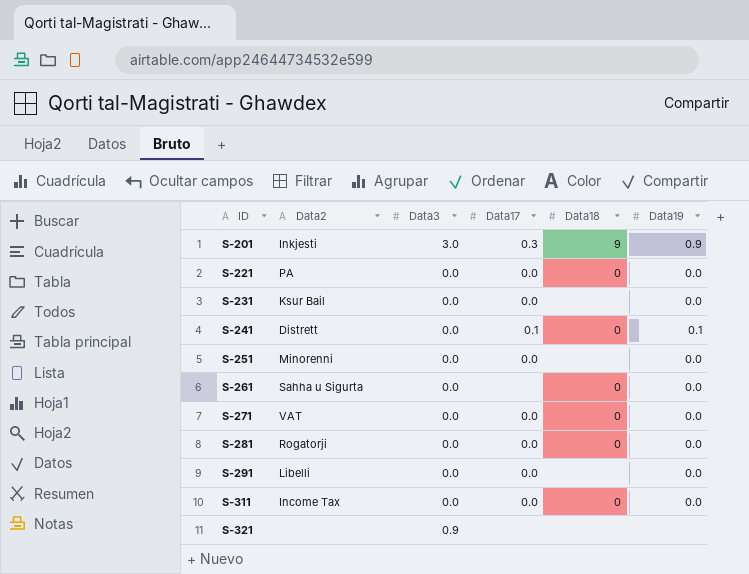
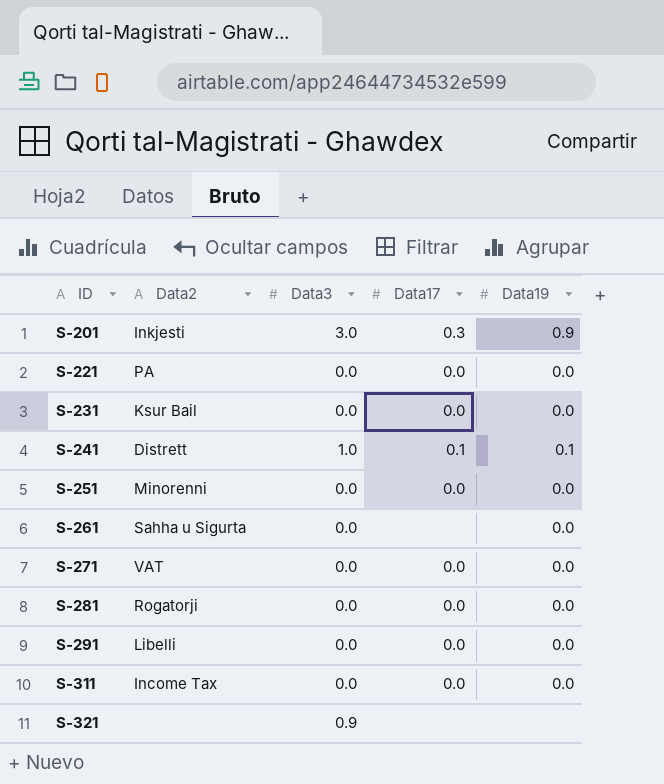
column Data18 | position: 5 -> none
S-241 | Data3: 0.0 -> 1.0

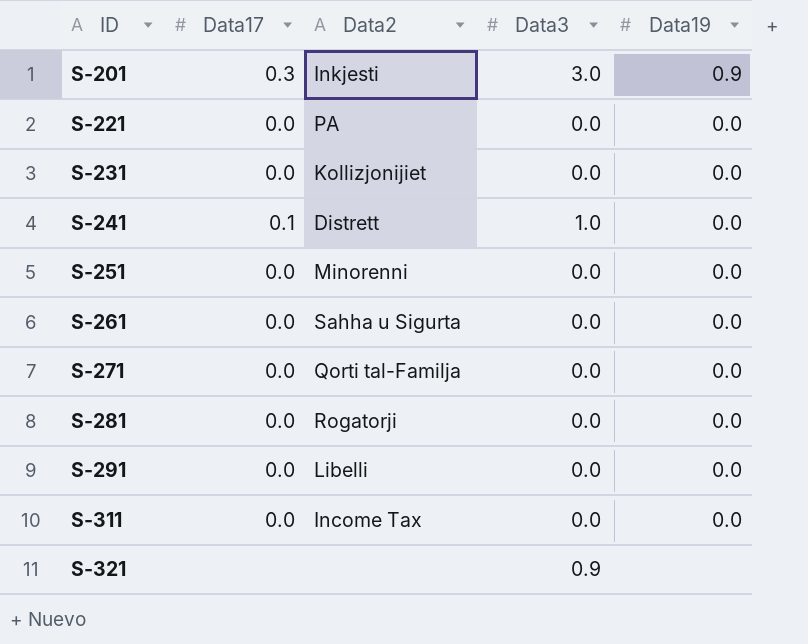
column Data17 | position: 4 -> 2
S-231 | Data2: Ksur Bail -> Kollizjonijiet
S-241 | Data19: 0.1 -> 0.0
S-261 | Data17: none -> 0.0
S-271 | Data2: VAT -> Qorti tal-Familja

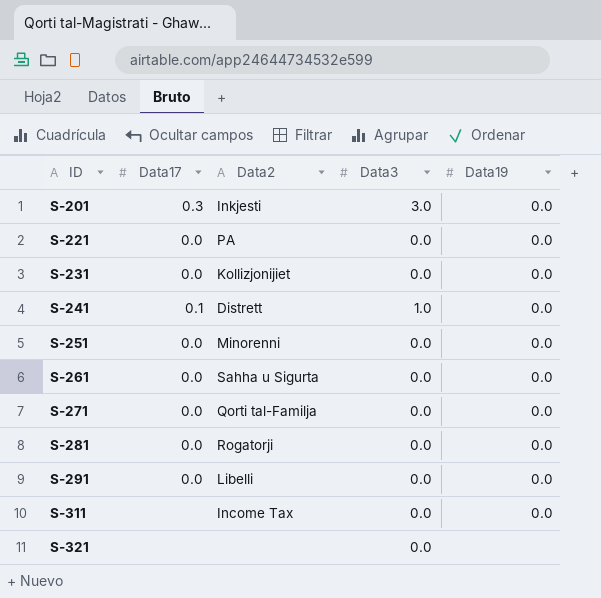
S-201 | Data19: 0.9 -> 0.0
S-311 | Data17: 0.0 -> none
S-321 | Data3: 0.9 -> 0.0

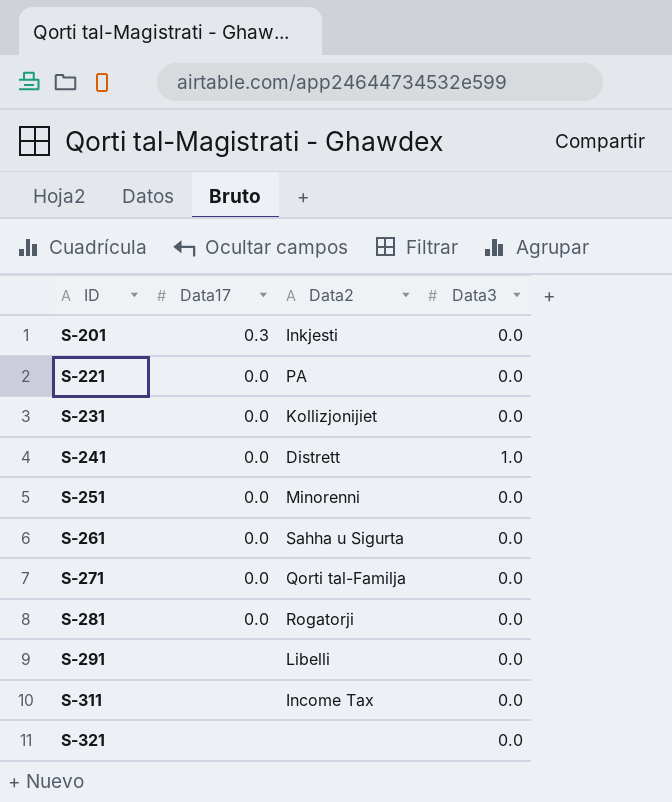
column Data19 | position: 5 -> none
S-201 | Data3: 3.0 -> 0.0
S-241 | Data17: 0.1 -> 0.0
S-291 | Data17: 0.0 -> none

